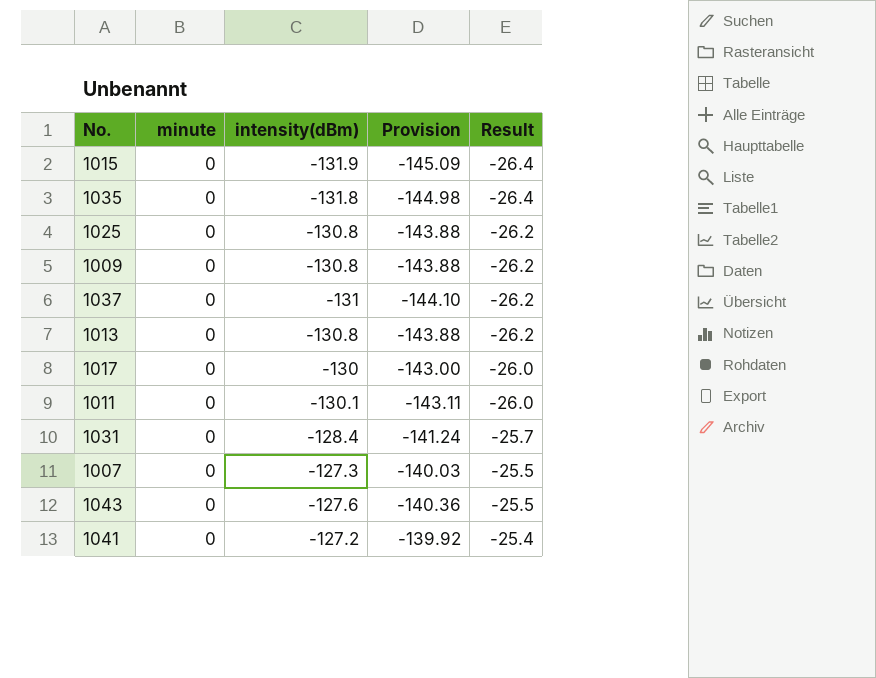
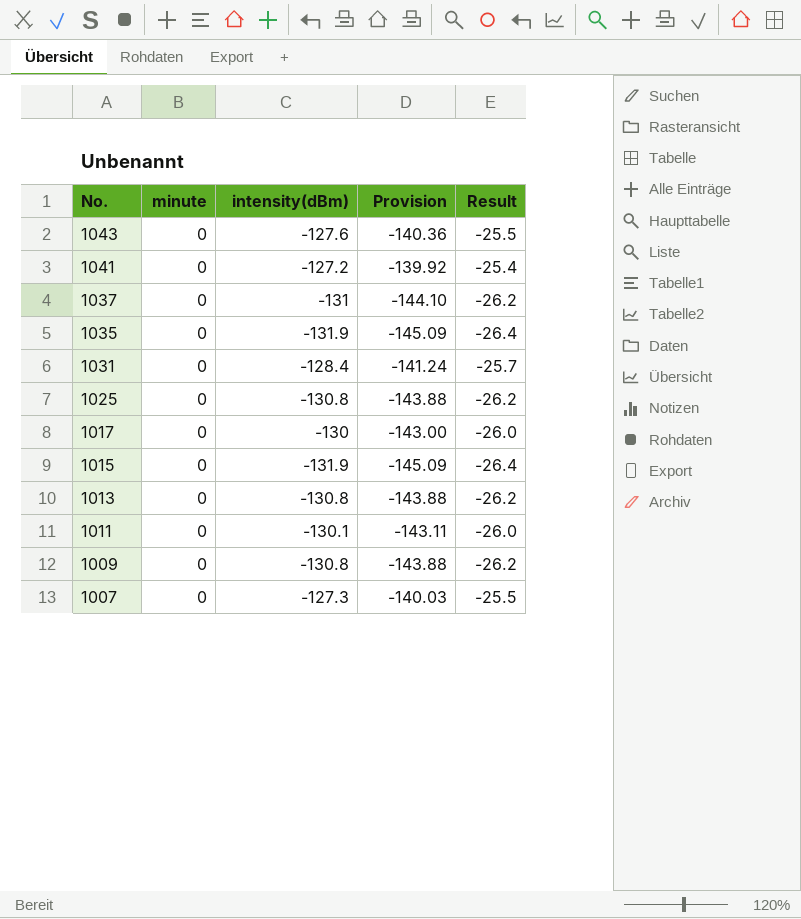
row order: Result ascending -> No. descending
1035 | intensity(dBm): -131.8 -> -131.9
1035 | Provision: -144.98 -> -145.09

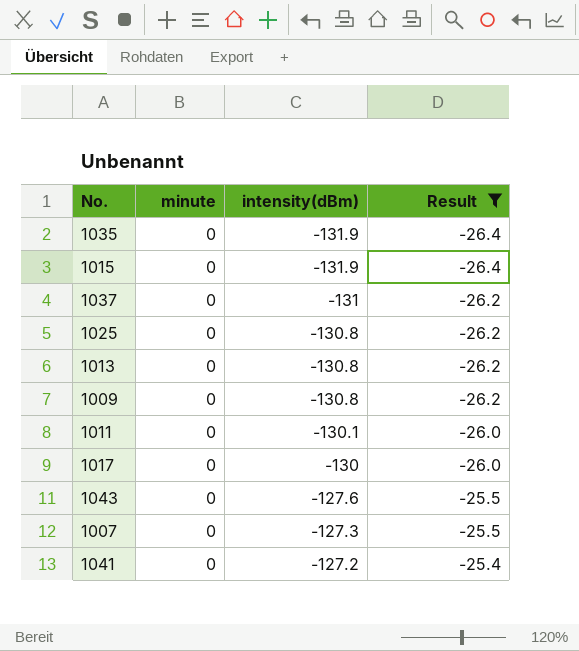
filter: none -> Result != -25.7
row order: No. descending -> intensity(dBm) ascending
column Provision | formula: [intensity(dBm)] * 1.1 -> none

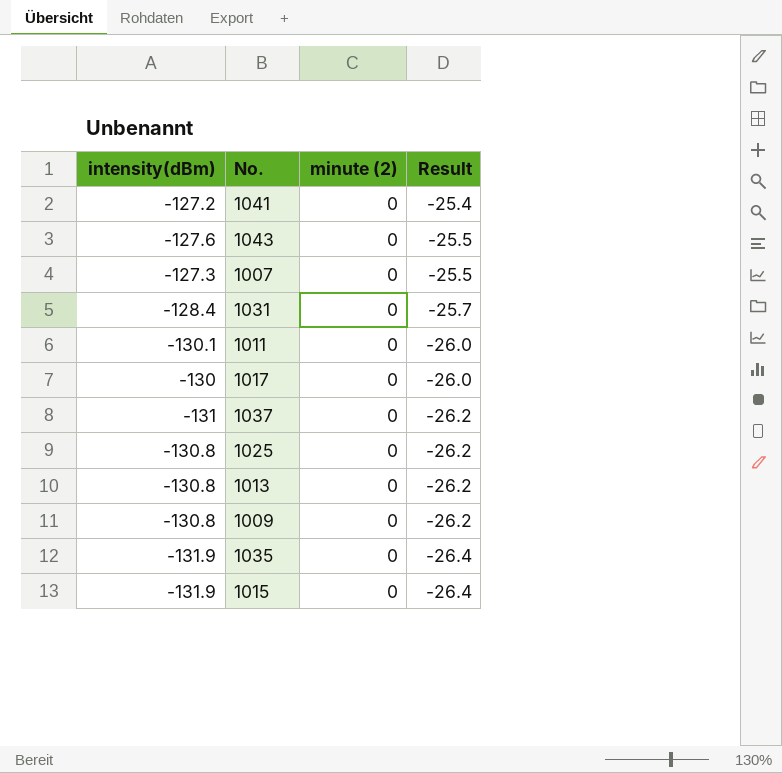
filter: Result != -25.7 -> none
row order: intensity(dBm) ascending -> Result descending
column intensity(dBm) | position: 3 -> 1
column name: minute -> minute (2)

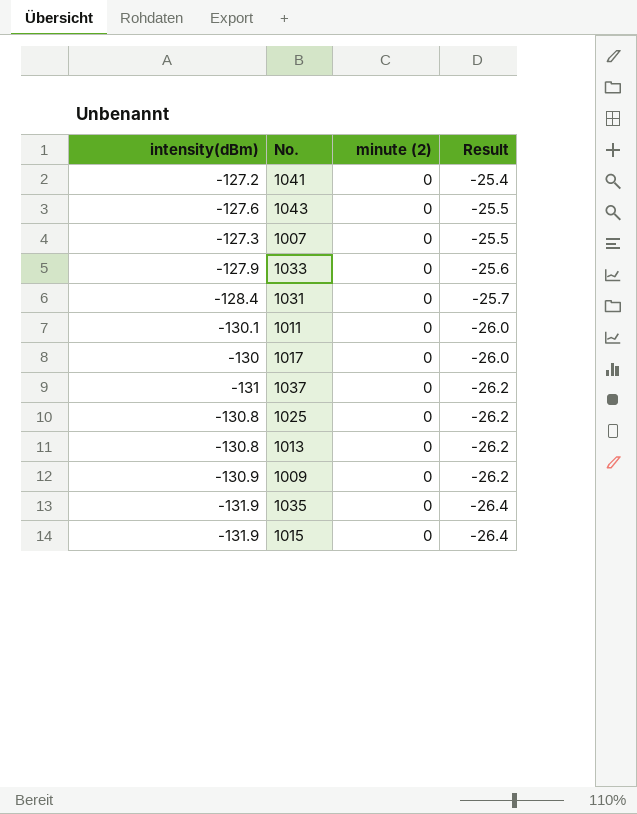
row 1033: none -> -127.9 | 0 | -25.6
1009 | intensity(dBm): -130.8 -> -130.9

